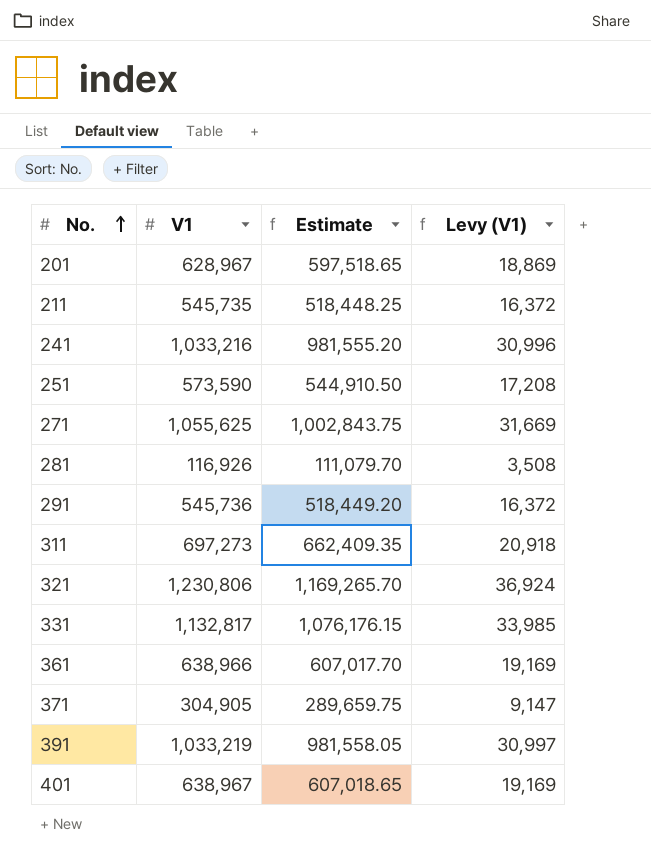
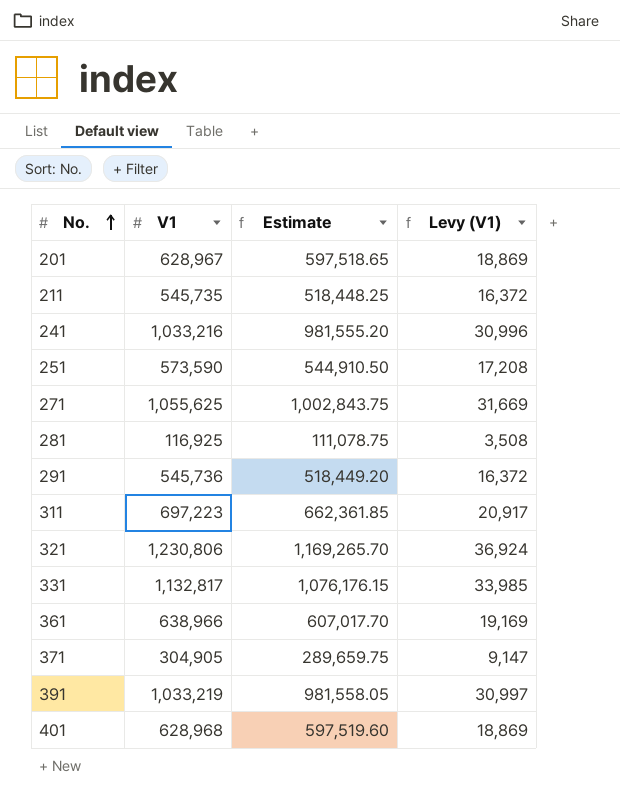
281 | V1: 116,926 -> 116,925
281 | Estimate: 111,079.70 -> 111,078.75
311 | V1: 697,273 -> 697,223
311 | Estimate: 662,409.35 -> 662,361.85
311 | Levy (V1): 20,918 -> 20,917
401 | V1: 638,967 -> 628,968
401 | Estimate: 607,018.65 -> 597,519.60
401 | Levy (V1): 19,169 -> 18,869

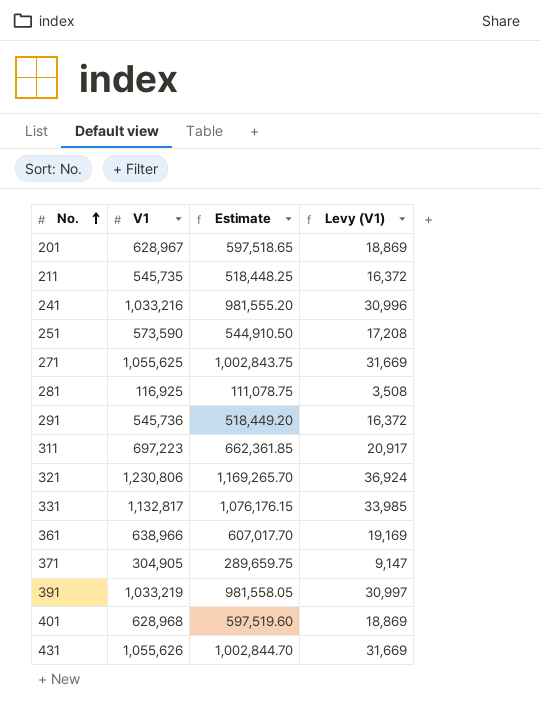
row 431: none -> 1,055,626 | 1,002,844.70 | 31,669

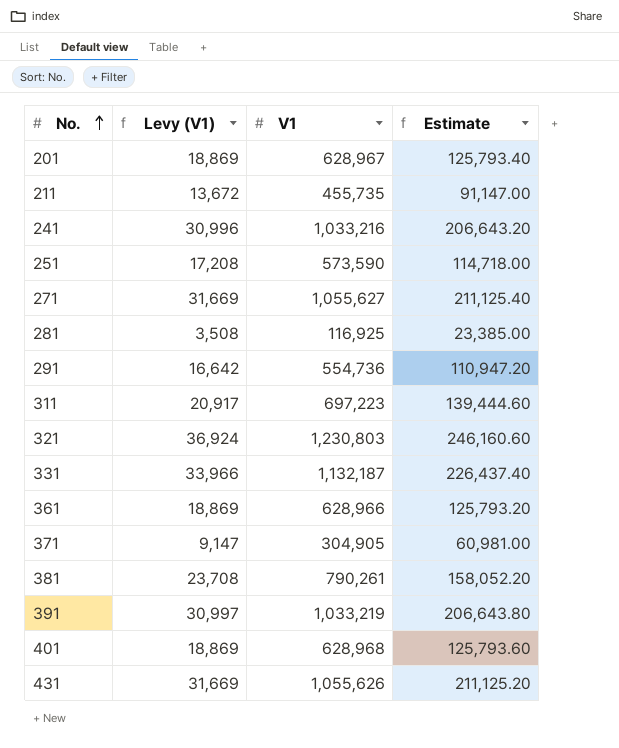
column Levy (V1) | position: 4 -> 2
column Estimate | formula: [V1] * 0.95 -> [V1] * 0.2
211 | Levy (V1): 16,372 -> 13,672
211 | V1: 545,735 -> 455,735
271 | V1: 1,055,625 -> 1,055,627
291 | Levy (V1): 16,372 -> 16,642
291 | V1: 545,736 -> 554,736
321 | V1: 1,230,806 -> 1,230,803
331 | Levy (V1): 33,985 -> 33,966
331 | V1: 1,132,817 -> 1,132,187
361 | Levy (V1): 19,169 -> 18,869
361 | V1: 638,966 -> 628,966
row 381: none -> 23,708 | 790,261 | 158,052.20

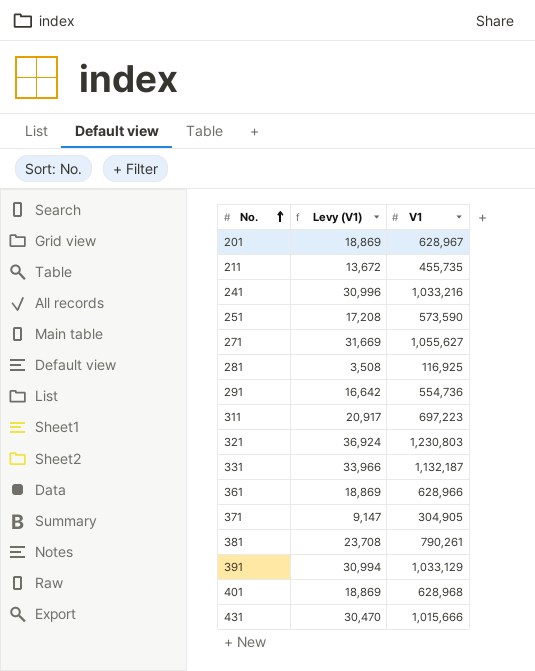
column Estimate | formula: [V1] * 0.2 -> none
391 | Levy (V1): 30,997 -> 30,994
391 | V1: 1,033,219 -> 1,033,129
431 | Levy (V1): 31,669 -> 30,470
431 | V1: 1,055,626 -> 1,015,666

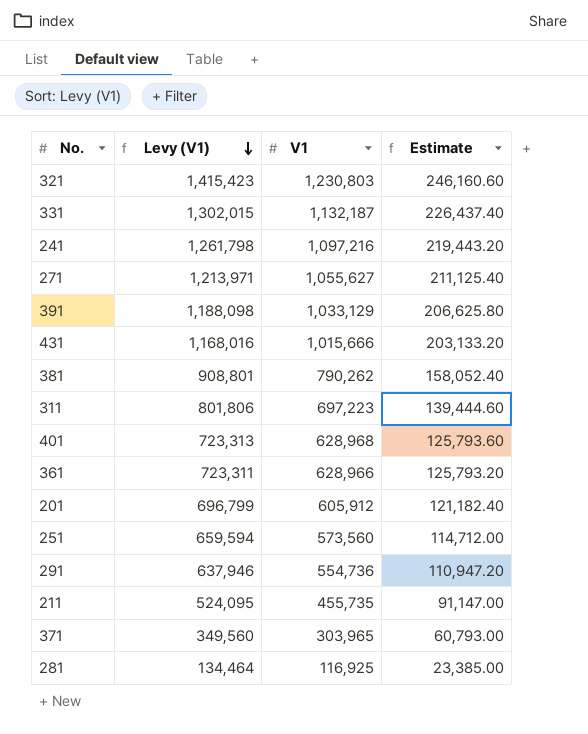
row order: No. ascending -> Levy (V1) descending
column Levy (V1) | formula: [V1] * 0.03 -> [V1] * 1.15
column Estimate | formula: none -> [V1] * 0.2
241 | V1: 1,033,216 -> 1,097,216
381 | V1: 790,261 -> 790,262
201 | V1: 628,967 -> 605,912
251 | V1: 573,590 -> 573,560
371 | V1: 304,905 -> 303,965

